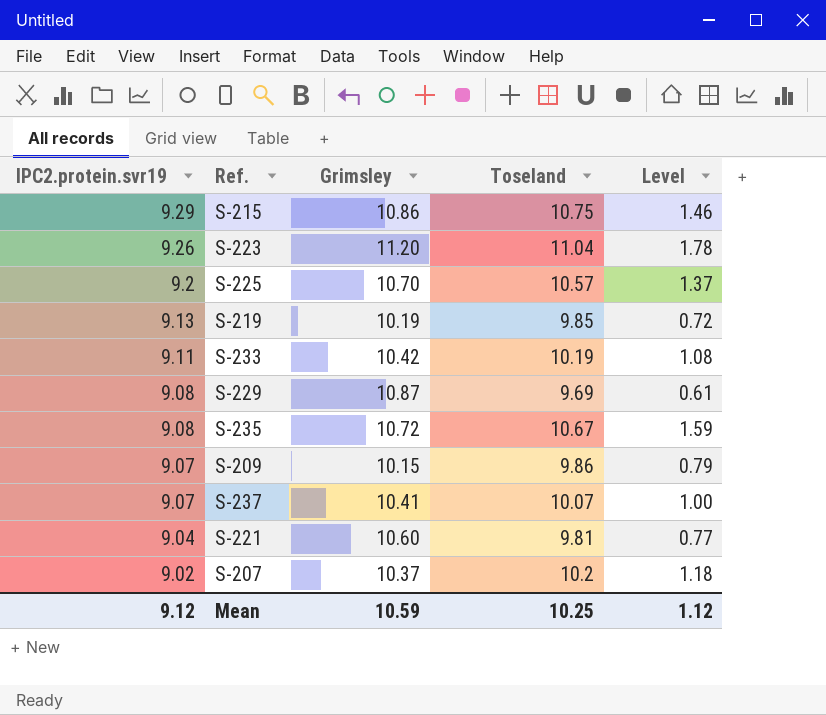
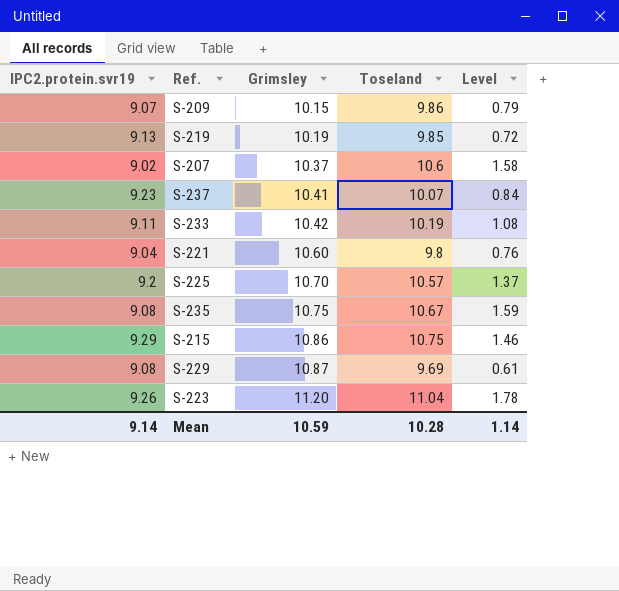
row order: IPC2.protein.svr19 descending -> Grimsley ascending
S-207 | Toseland: 10.2 -> 10.6
S-207 | Level: 1.18 -> 1.58
S-237 | IPC2.protein.svr19: 9.07 -> 9.23
S-237 | Level: 1.00 -> 0.84
S-221 | Toseland: 9.81 -> 9.8
S-221 | Level: 0.77 -> 0.76
S-235 | Grimsley: 10.72 -> 10.75
Mean | IPC2.protein.svr19: 9.12 -> 9.14
Mean | Toseland: 10.25 -> 10.28
Mean | Level: 1.12 -> 1.14

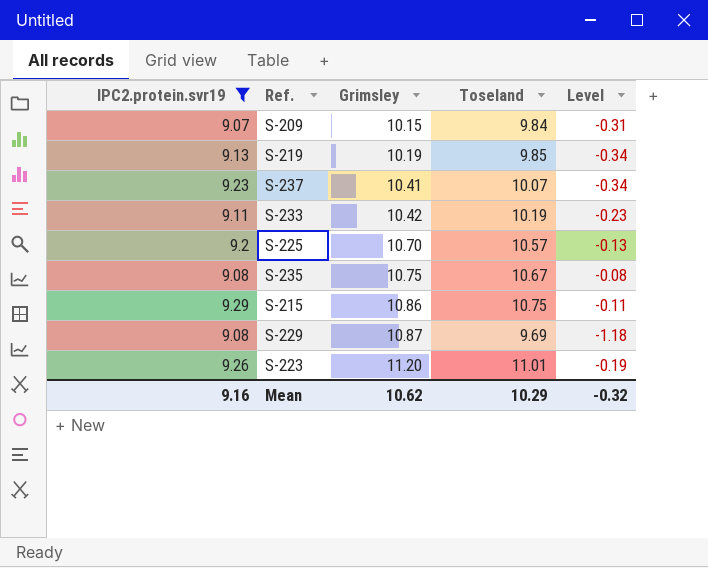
filter: none -> IPC2.protein.svr19 >= 9.07
column Level | formula: [Toseland] - [IPC2.protein.svr19] -> [Toseland] - [Grimsley]
S-209 | Toseland: 9.86 -> 9.84
S-223 | Toseland: 11.04 -> 11.01
Mean | IPC2.protein.svr19: 9.14 -> 9.16
Mean | Grimsley: 10.59 -> 10.62
Mean | Toseland: 10.28 -> 10.29
Mean | Level: 1.14 -> -0.32

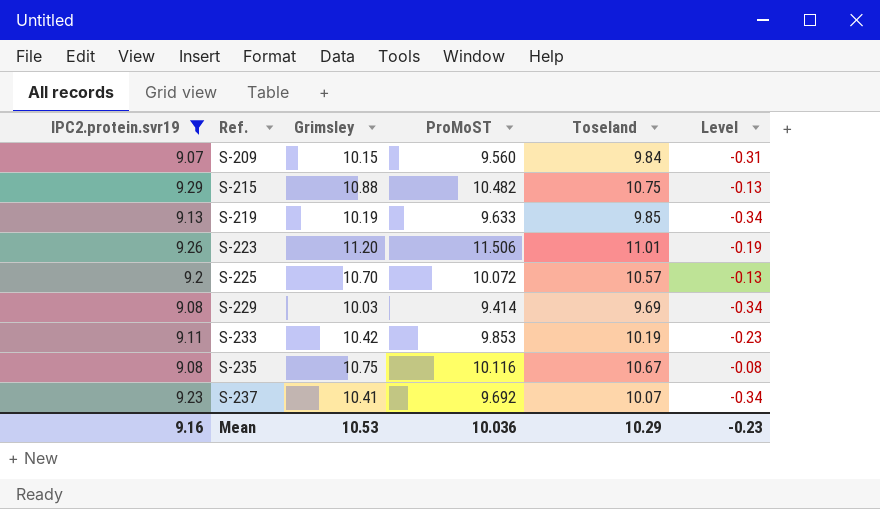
row order: Grimsley ascending -> Ref. ascending
column ProMoST | position: none -> 4
S-215 | Grimsley: 10.86 -> 10.88
S-215 | Level: -0.11 -> -0.13
S-229 | Grimsley: 10.87 -> 10.03
S-229 | Level: -1.18 -> -0.34
Mean | Grimsley: 10.62 -> 10.53
Mean | Level: -0.32 -> -0.23

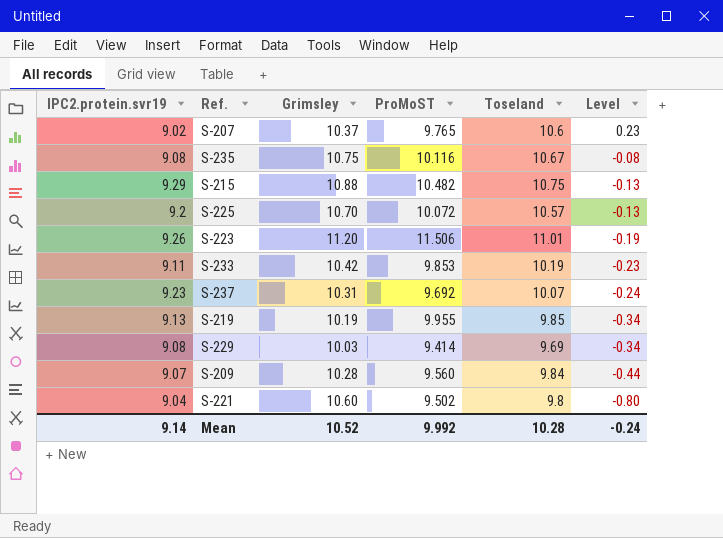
filter: IPC2.protein.svr19 >= 9.07 -> none
row order: Ref. ascending -> Level descending
S-237 | Grimsley: 10.41 -> 10.31
S-237 | Level: -0.34 -> -0.24
S-219 | ProMoST: 9.633 -> 9.955
S-209 | Grimsley: 10.15 -> 10.28
S-209 | Level: -0.31 -> -0.44
Mean | IPC2.protein.svr19: 9.16 -> 9.14
Mean | Grimsley: 10.53 -> 10.52
Mean | ProMoST: 10.036 -> 9.992
Mean | Toseland: 10.29 -> 10.28
Mean | Level: -0.23 -> -0.24

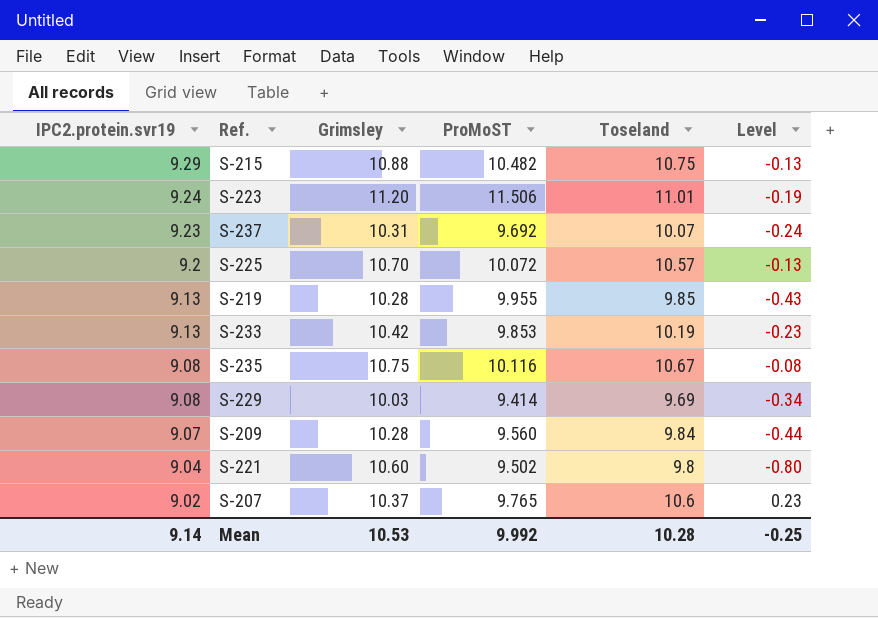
row order: Level descending -> IPC2.protein.svr19 descending
S-223 | IPC2.protein.svr19: 9.26 -> 9.24
S-219 | Grimsley: 10.19 -> 10.28
S-219 | Level: -0.34 -> -0.43
S-233 | IPC2.protein.svr19: 9.11 -> 9.13
Mean | Grimsley: 10.52 -> 10.53
Mean | Level: -0.24 -> -0.25

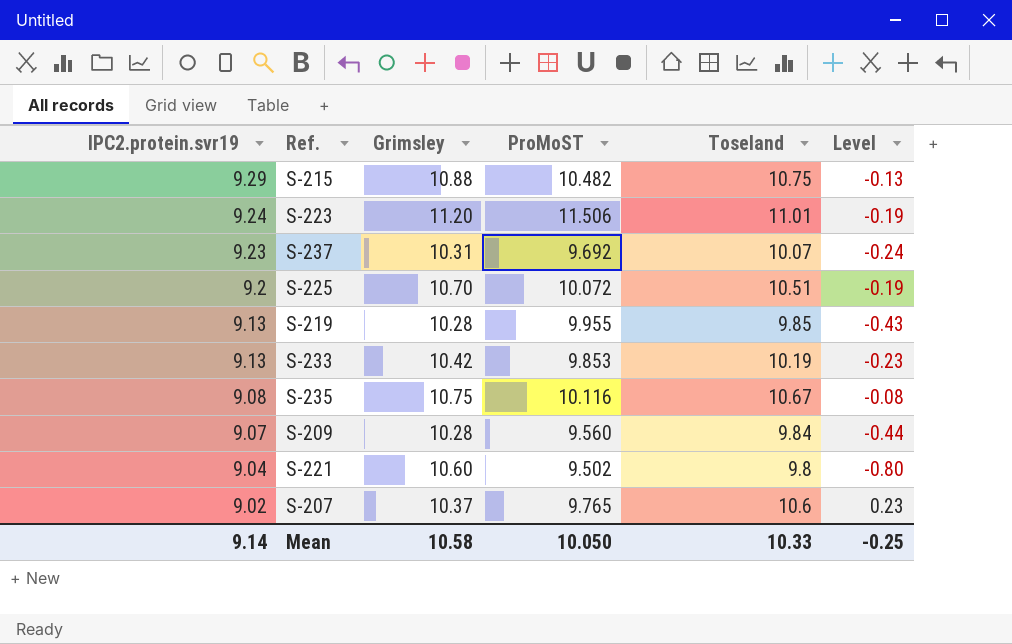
row S-229: 9.08 | 10.03 | 9.414 | 9.69 | -0.34 -> none
S-225 | Toseland: 10.57 -> 10.51
S-225 | Level: -0.13 -> -0.19
Mean | Grimsley: 10.53 -> 10.58
Mean | ProMoST: 9.992 -> 10.050
Mean | Toseland: 10.28 -> 10.33

